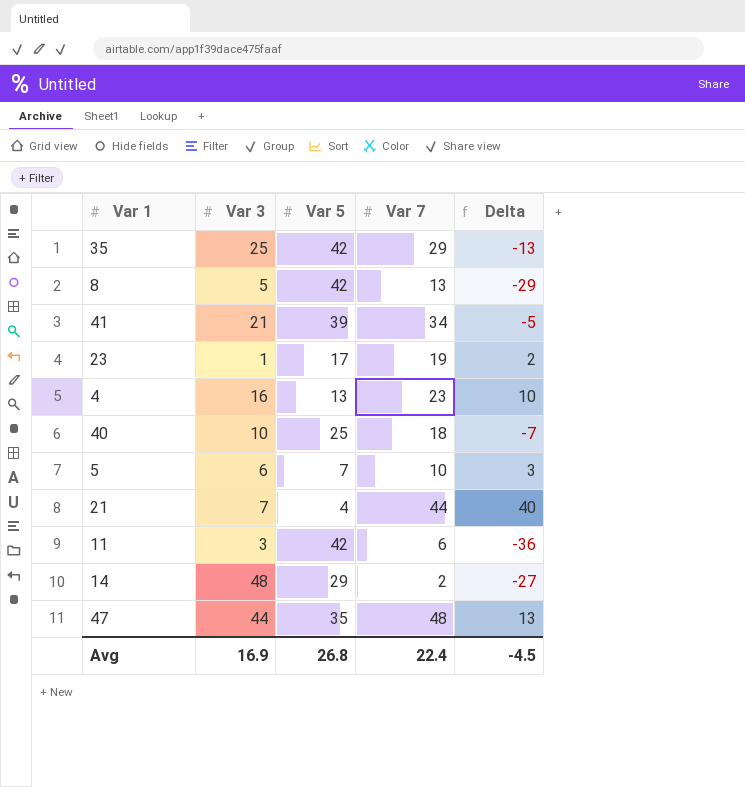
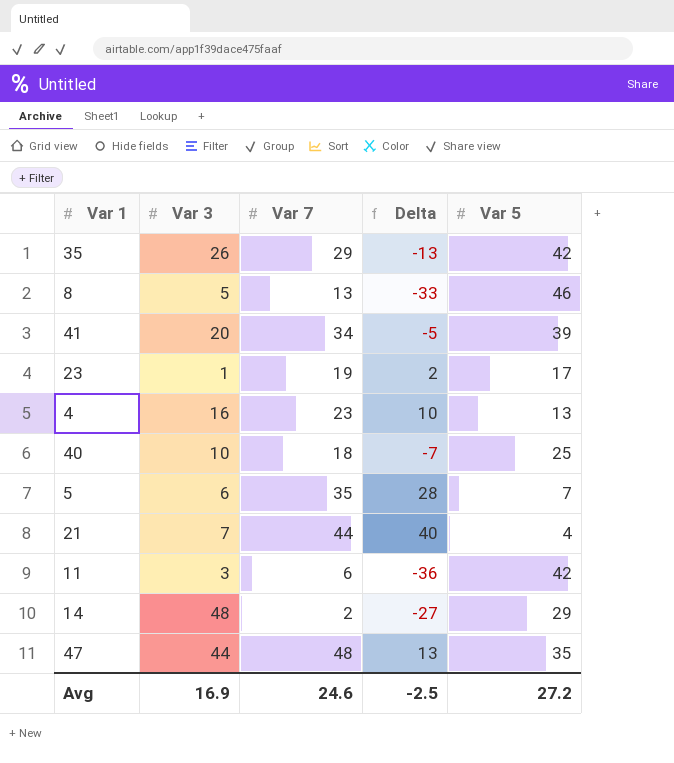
column Var 5 | position: 3 -> 5
35 | Var 3: 25 -> 26
8 | Delta: -29 -> -33
8 | Var 5: 42 -> 46
41 | Var 3: 21 -> 20
5 | Var 7: 10 -> 35
5 | Delta: 3 -> 28
Avg | Var 7: 22.4 -> 24.6
Avg | Delta: -4.5 -> -2.5
Avg | Var 5: 26.8 -> 27.2

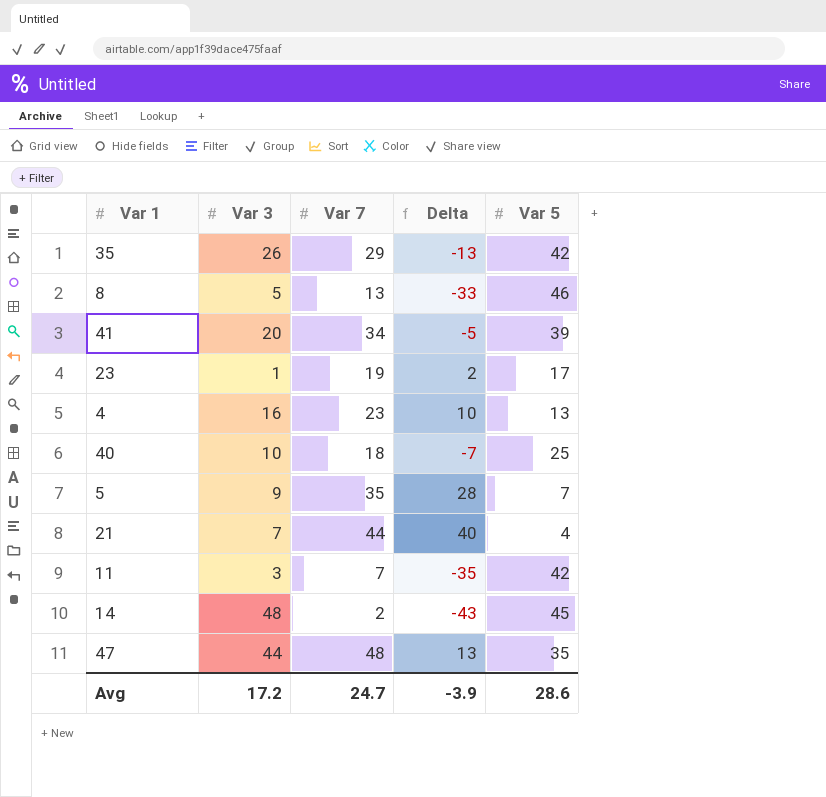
5 | Var 3: 6 -> 9
11 | Var 7: 6 -> 7
11 | Delta: -36 -> -35
14 | Delta: -27 -> -43
14 | Var 5: 29 -> 45
Avg | Var 3: 16.9 -> 17.2
Avg | Var 7: 24.6 -> 24.7
Avg | Delta: -2.5 -> -3.9
Avg | Var 5: 27.2 -> 28.6

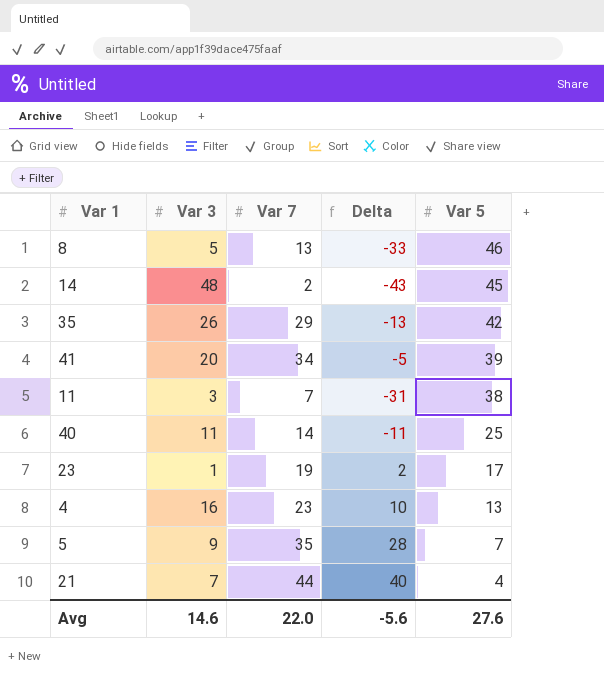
row order: none -> Var 5 descending
row 47: 44 | 48 | 13 | 35 -> none
11 | Delta: -35 -> -31
11 | Var 5: 42 -> 38
40 | Var 3: 10 -> 11
40 | Var 7: 18 -> 14
40 | Delta: -7 -> -11
Avg | Var 3: 17.2 -> 14.6
Avg | Var 7: 24.7 -> 22.0
Avg | Delta: -3.9 -> -5.6
Avg | Var 5: 28.6 -> 27.6

